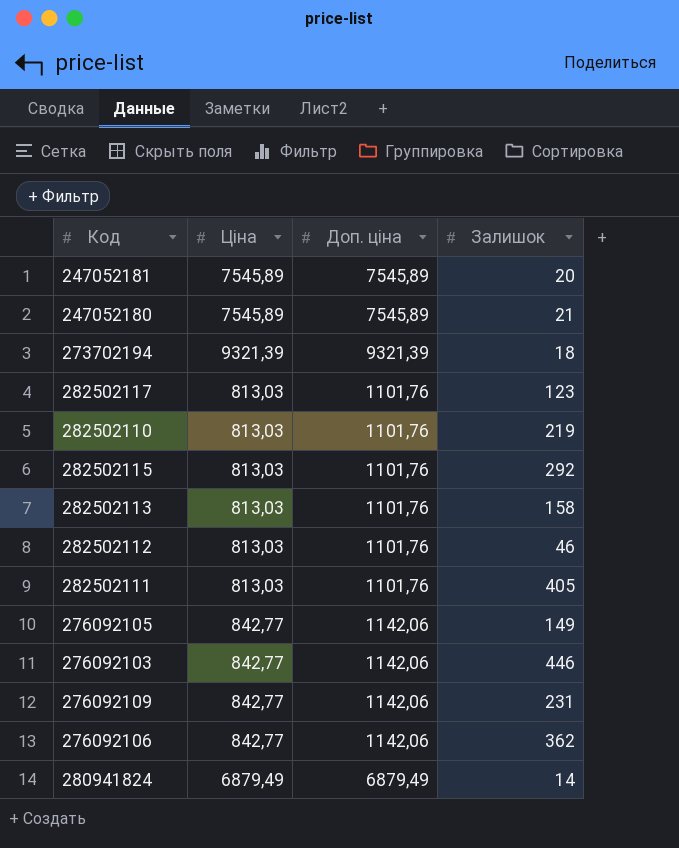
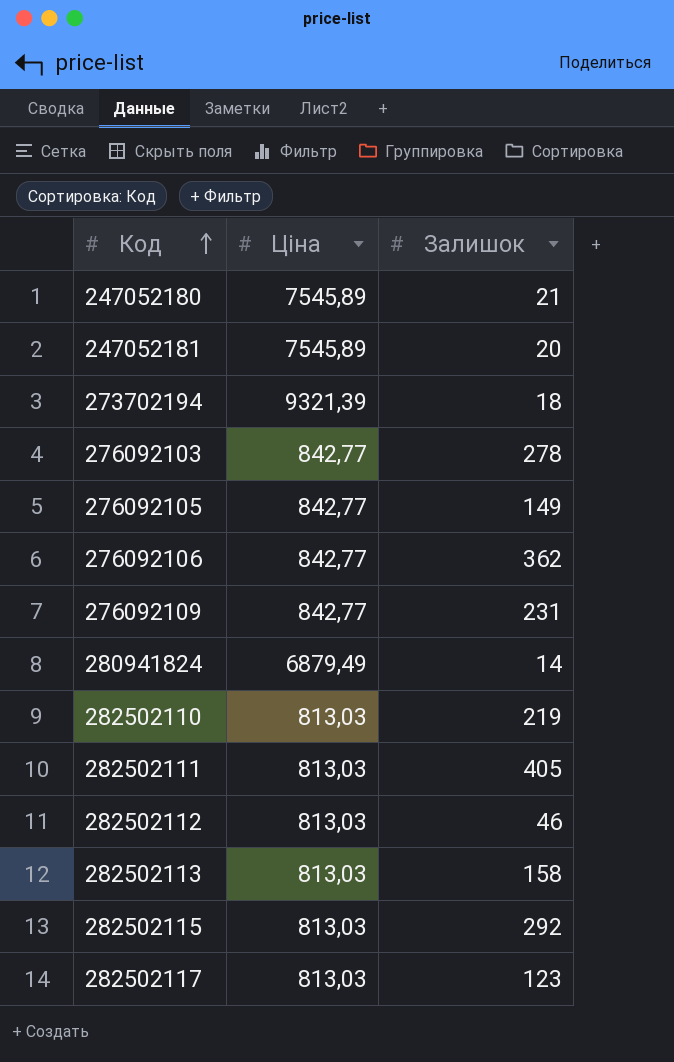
row order: none -> Код ascending
column Доп. ціна | position: 3 -> none
276092103 | Залишок: 446 -> 278

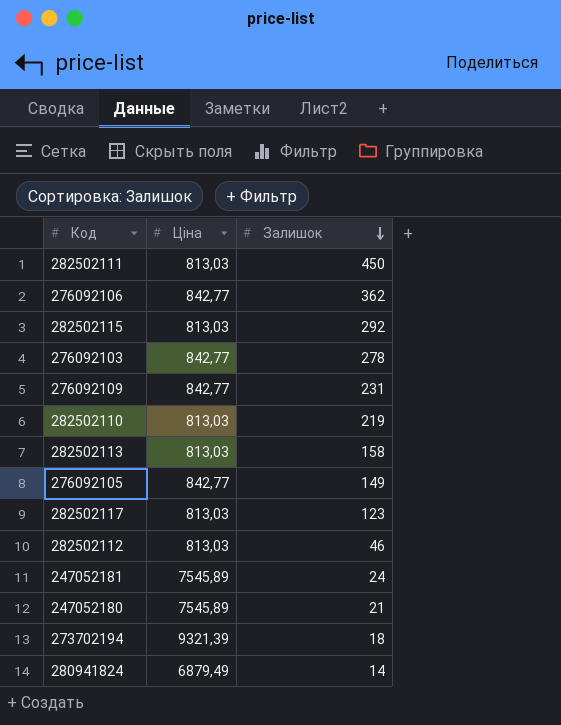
row order: Код ascending -> Залишок descending
282502111 | Залишок: 405 -> 450
247052181 | Залишок: 20 -> 24

